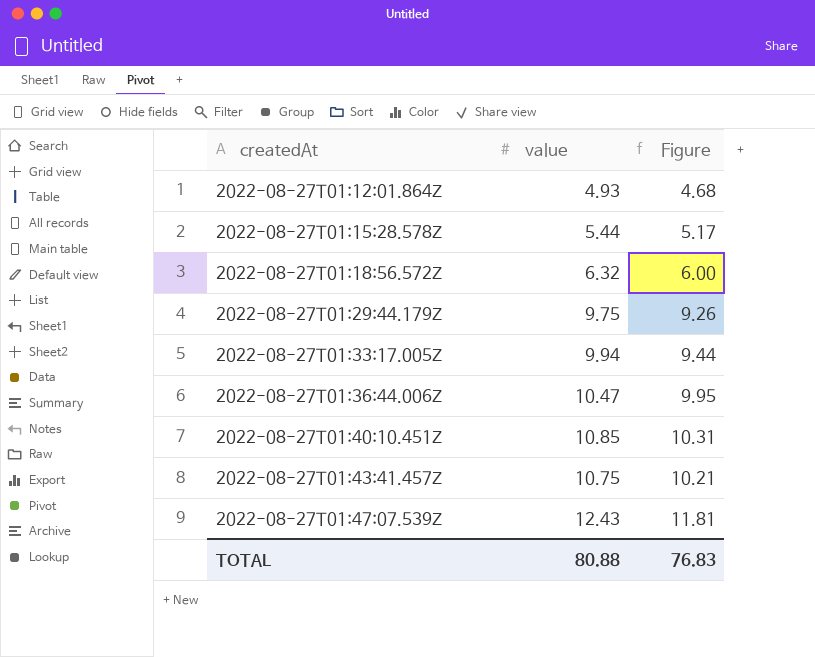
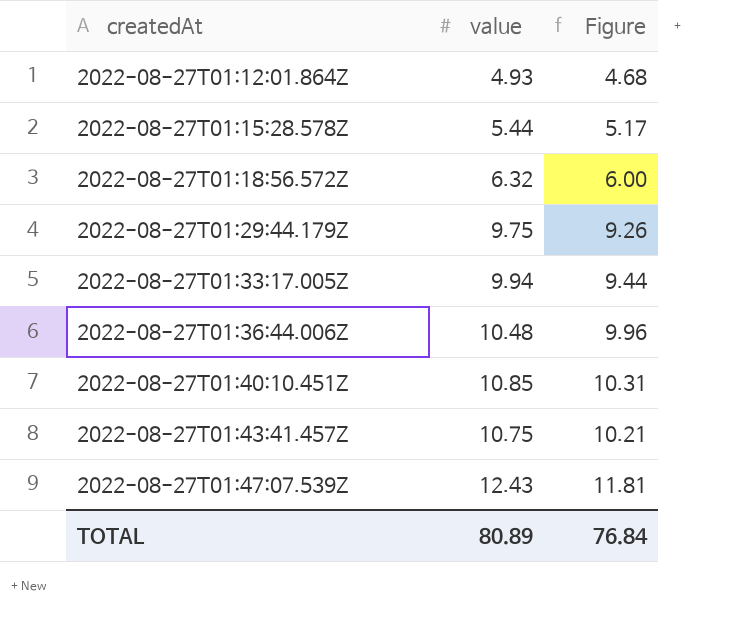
2022-08-27T01:36:44.006Z | value: 10.47 -> 10.48
2022-08-27T01:36:44.006Z | Figure: 9.95 -> 9.96
TOTAL | value: 80.88 -> 80.89
TOTAL | Figure: 76.83 -> 76.84

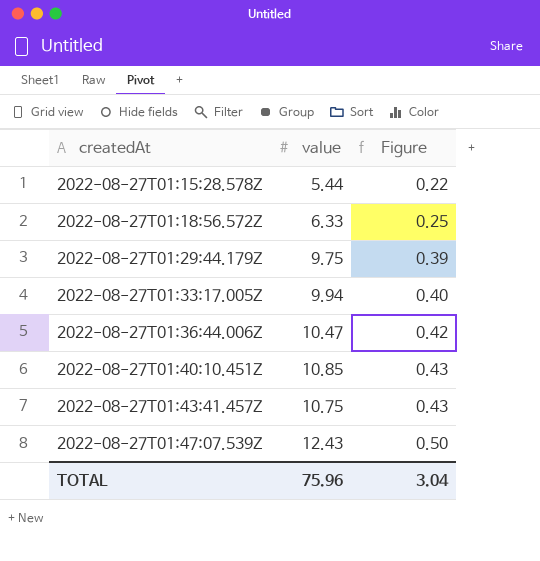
column Figure | formula: [value] * 0.95 -> [value] * 0.04
row 2022-08-27T01:12:01.864Z: 4.93 | 4.68 -> none
2022-08-27T01:18:56.572Z | value: 6.32 -> 6.33
2022-08-27T01:36:44.006Z | value: 10.48 -> 10.47
TOTAL | value: 80.89 -> 75.96
TOTAL | Figure: 76.84 -> 3.04

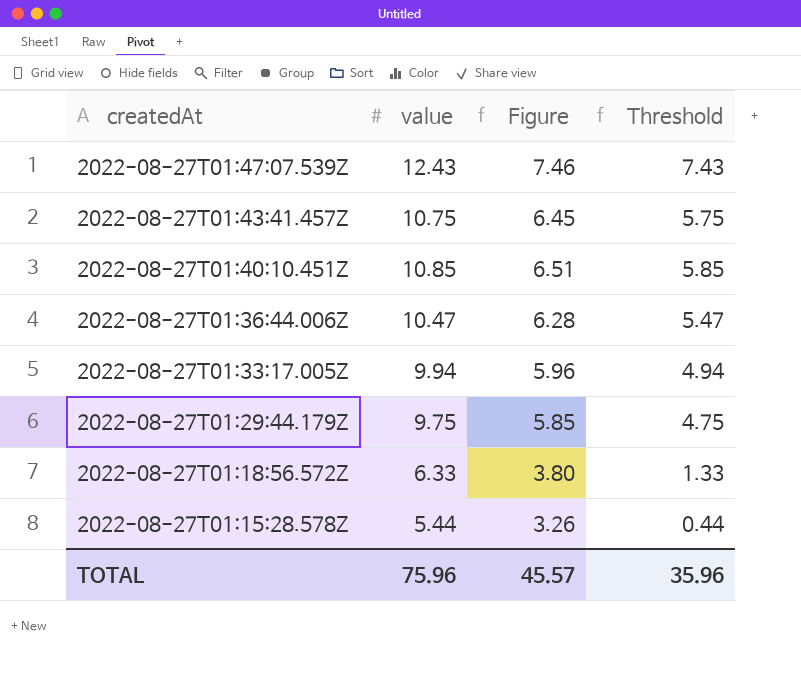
row order: createdAt ascending -> createdAt descending
column Figure | formula: [value] * 0.04 -> [value] * 0.6
column Threshold | formula: none -> [value] - 5
TOTAL | Figure: 3.04 -> 45.57

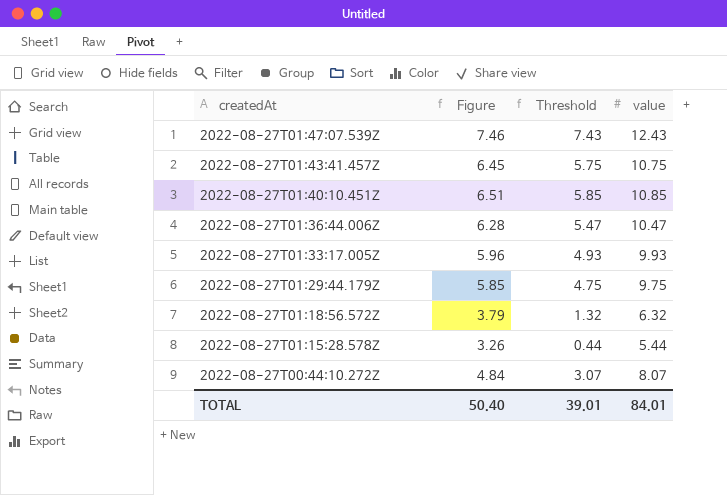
column value | position: 2 -> 4
2022-08-27T01:33:17.005Z | Threshold: 4.94 -> 4.93
2022-08-27T01:33:17.005Z | value: 9.94 -> 9.93
2022-08-27T01:18:56.572Z | Figure: 3.80 -> 3.79
2022-08-27T01:18:56.572Z | Threshold: 1.33 -> 1.32
2022-08-27T01:18:56.572Z | value: 6.33 -> 6.32
row 2022-08-27T00:44:10.272Z: none -> 4.84 | 3.07 | 8.07
TOTAL | Figure: 45.57 -> 50.40
TOTAL | Threshold: 35.96 -> 39.01
TOTAL | value: 75.96 -> 84.01

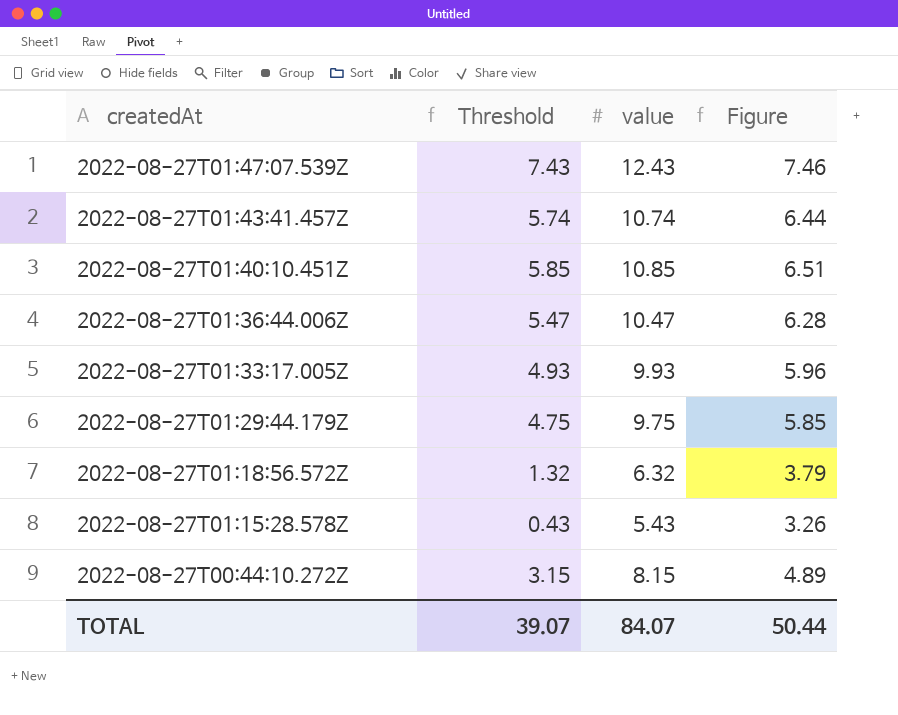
column Figure | position: 2 -> 4
2022-08-27T01:43:41.457Z | Threshold: 5.75 -> 5.74
2022-08-27T01:43:41.457Z | value: 10.75 -> 10.74
2022-08-27T01:43:41.457Z | Figure: 6.45 -> 6.44
2022-08-27T01:15:28.578Z | Threshold: 0.44 -> 0.43
2022-08-27T01:15:28.578Z | value: 5.44 -> 5.43
2022-08-27T00:44:10.272Z | Threshold: 3.07 -> 3.15
2022-08-27T00:44:10.272Z | value: 8.07 -> 8.15
2022-08-27T00:44:10.272Z | Figure: 4.84 -> 4.89
TOTAL | Threshold: 39.01 -> 39.07
TOTAL | value: 84.01 -> 84.07
TOTAL | Figure: 50.40 -> 50.44

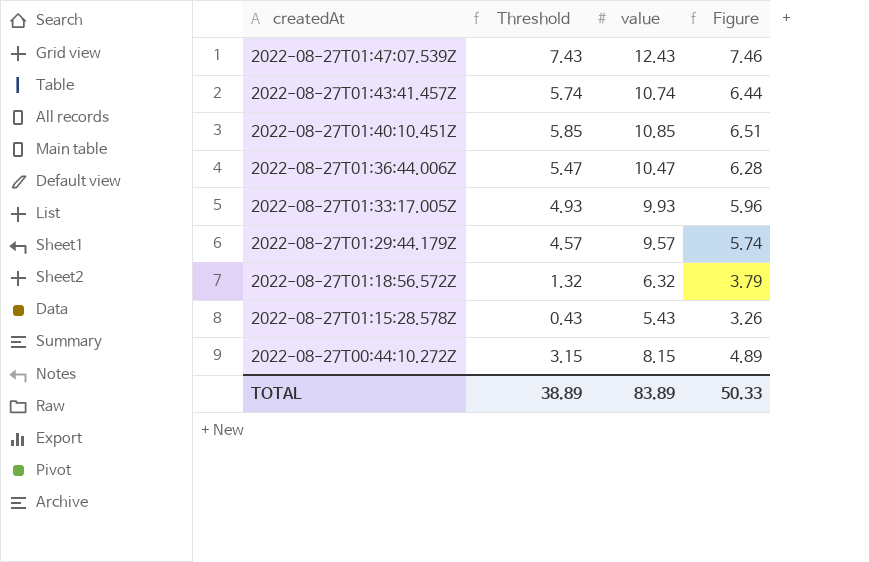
2022-08-27T01:29:44.179Z | Threshold: 4.75 -> 4.57
2022-08-27T01:29:44.179Z | value: 9.75 -> 9.57
2022-08-27T01:29:44.179Z | Figure: 5.85 -> 5.74
TOTAL | Threshold: 39.07 -> 38.89
TOTAL | value: 84.07 -> 83.89
TOTAL | Figure: 50.44 -> 50.33

